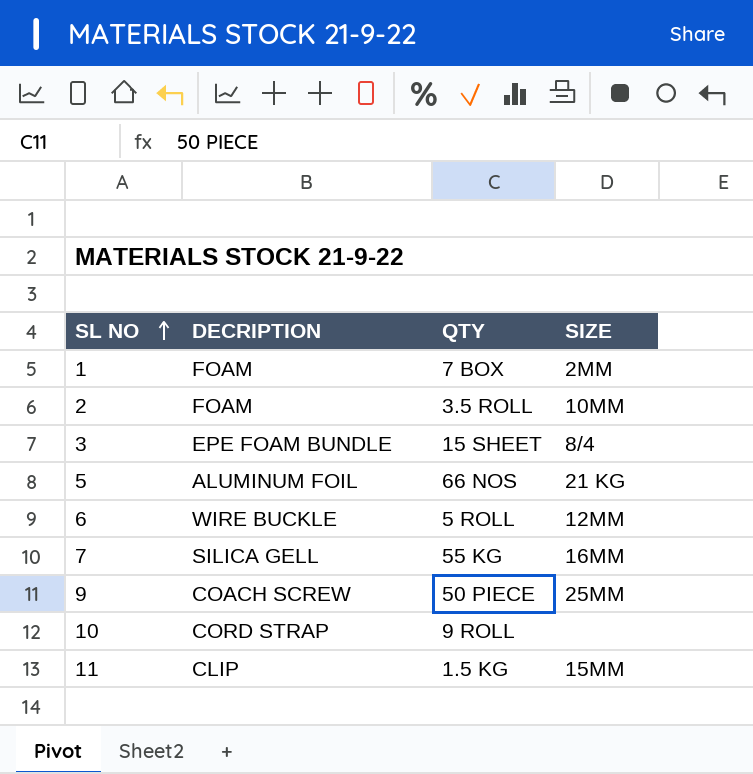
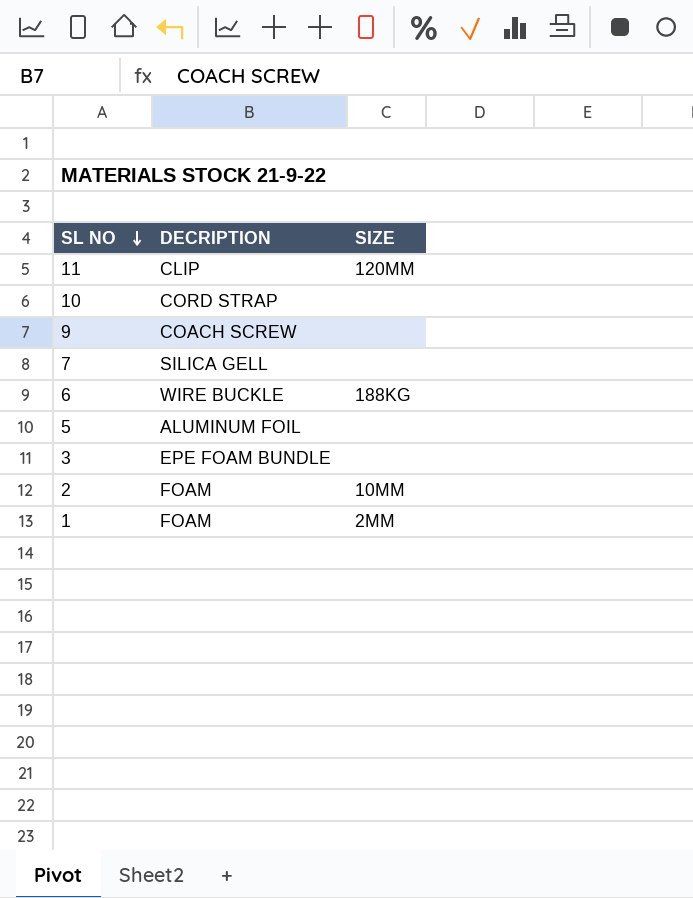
row order: SL NO ascending -> SL NO descending
column QTY | position: 3 -> none
11 | SIZE: 15MM -> 120MM
9 | SIZE: 25MM -> none
7 | SIZE: 16MM -> none
6 | SIZE: 12MM -> 188KG
5 | SIZE: 21 KG -> none
3 | SIZE: 8/4 -> none

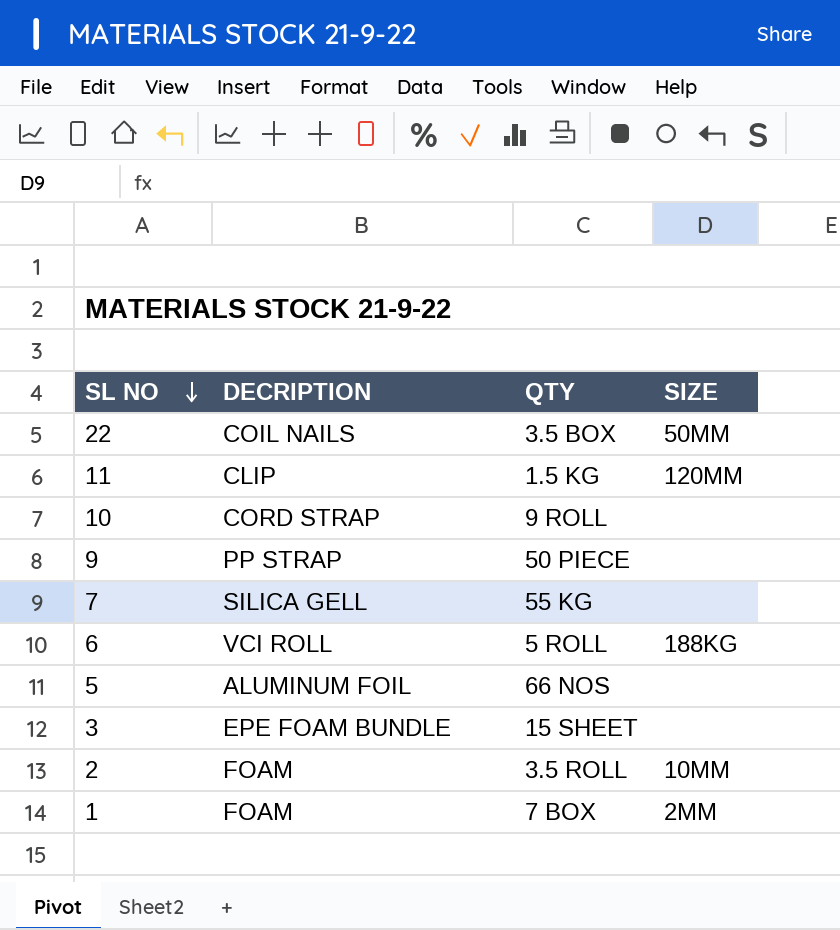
column QTY | position: none -> 3
row 22: none -> COIL NAILS | 3.5 BOX | 50MM
9 | DECRIPTION: COACH SCREW -> PP STRAP
6 | DECRIPTION: WIRE BUCKLE -> VCI ROLL

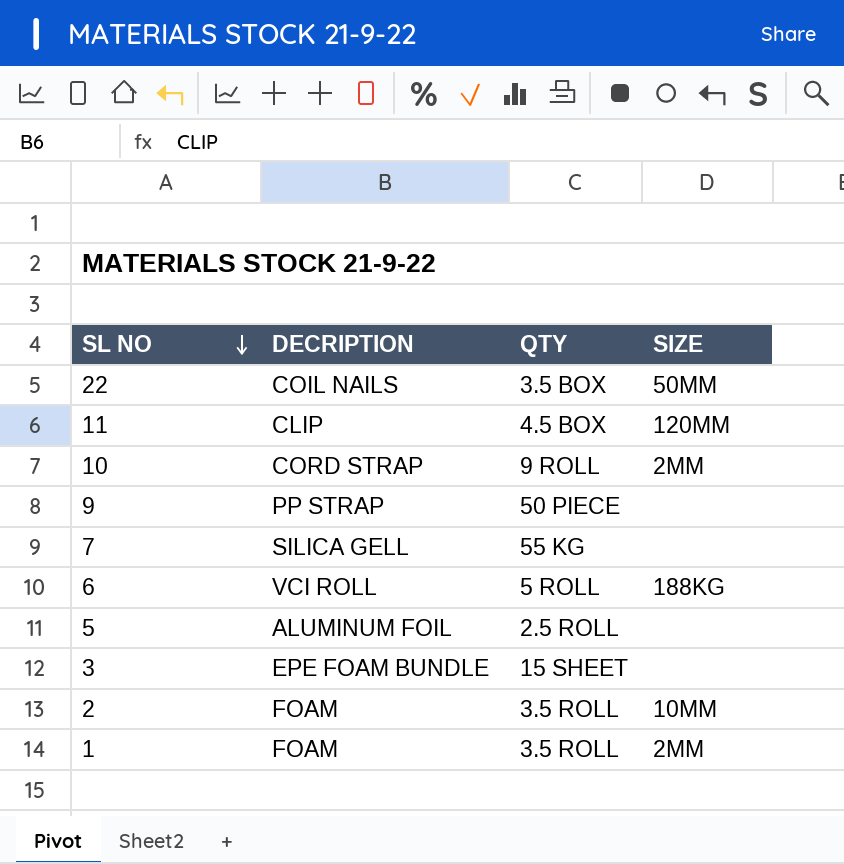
11 | QTY: 1.5 KG -> 4.5 BOX
10 | SIZE: none -> 2MM
5 | QTY: 66 NOS -> 2.5 ROLL
1 | QTY: 7 BOX -> 3.5 ROLL

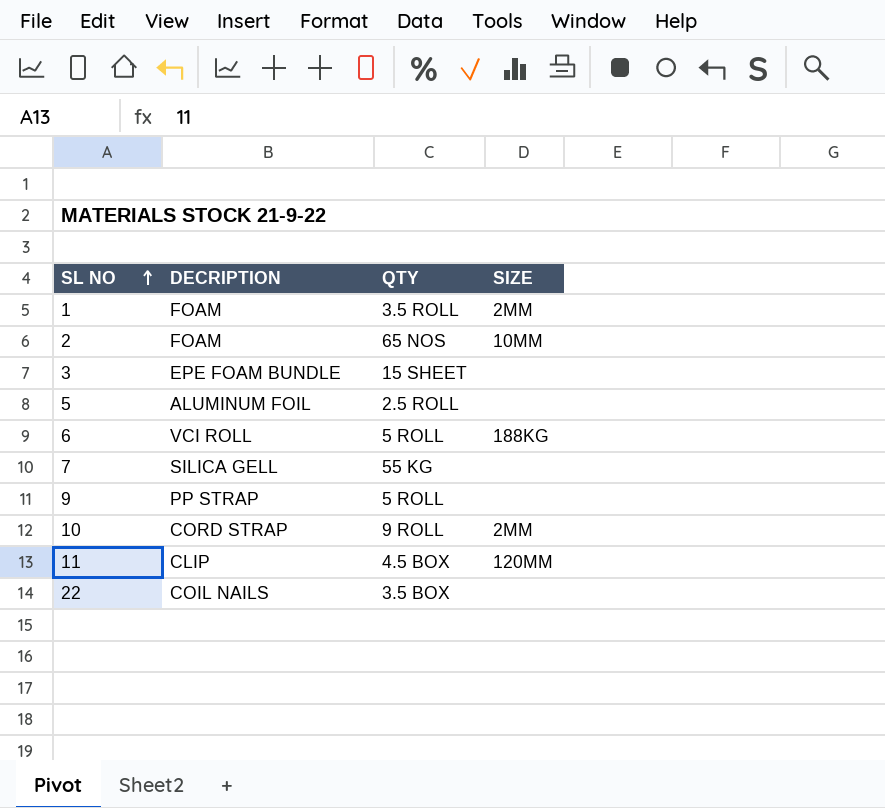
row order: SL NO descending -> SL NO ascending
2 | QTY: 3.5 ROLL -> 65 NOS
9 | QTY: 50 PIECE -> 5 ROLL
22 | SIZE: 50MM -> none

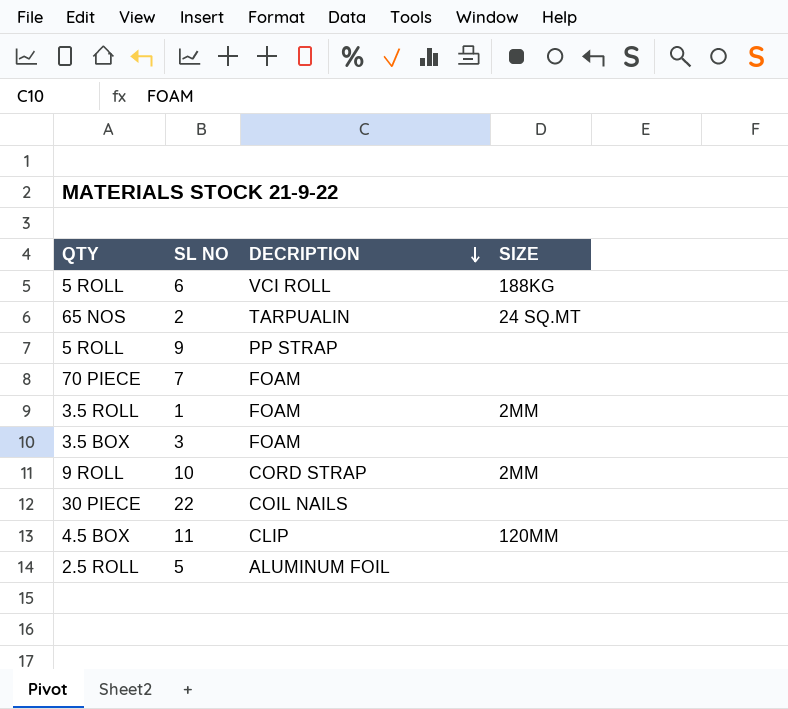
row order: SL NO ascending -> DECRIPTION descending
column QTY | position: 3 -> 1
2 | DECRIPTION: FOAM -> TARPUALIN
2 | SIZE: 10MM -> 24 SQ.MT
7 | QTY: 55 KG -> 70 PIECE
7 | DECRIPTION: SILICA GELL -> FOAM
3 | QTY: 15 SHEET -> 3.5 BOX
3 | DECRIPTION: EPE FOAM BUNDLE -> FOAM
22 | QTY: 3.5 BOX -> 30 PIECE

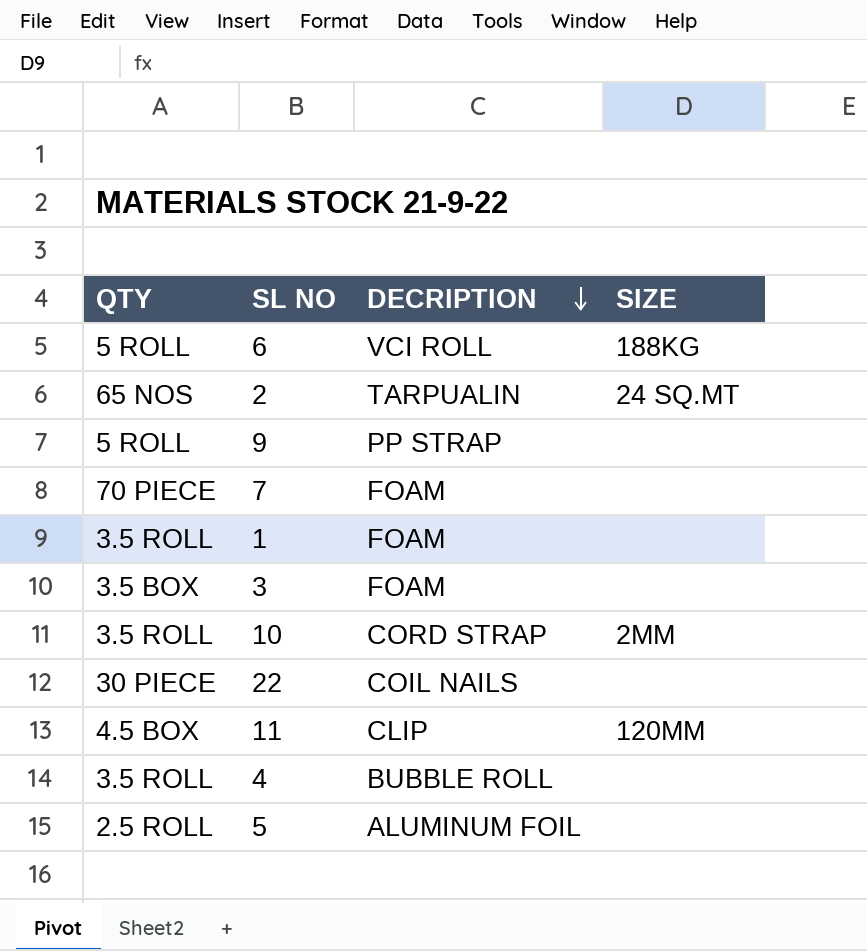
1 | SIZE: 2MM -> none
10 | QTY: 9 ROLL -> 3.5 ROLL
row 4: none -> 3.5 ROLL | BUBBLE ROLL | none

